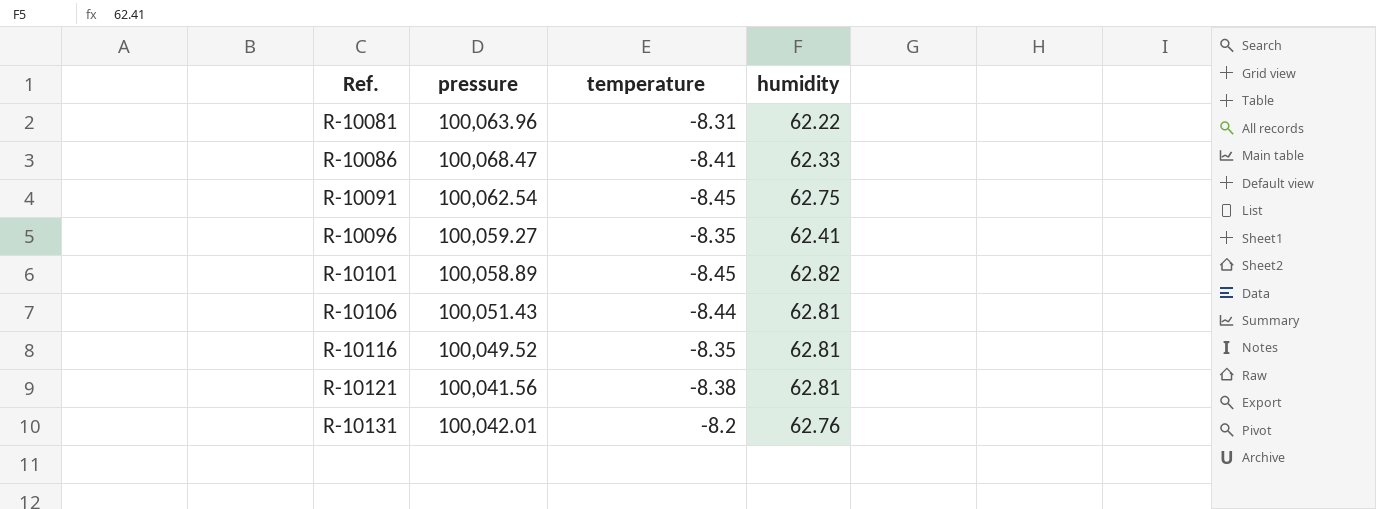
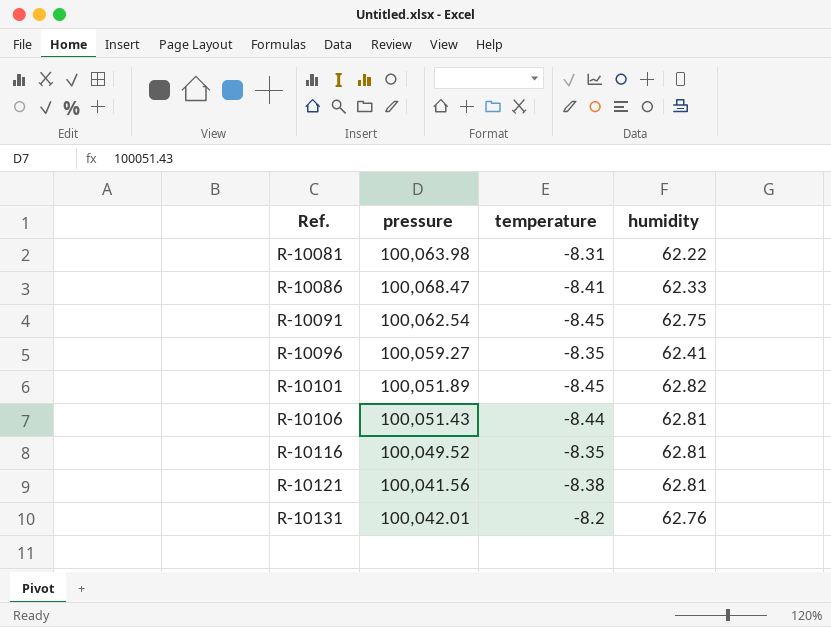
R-10081 | pressure: 100,063.96 -> 100,063.98
R-10101 | pressure: 100,058.89 -> 100,051.89

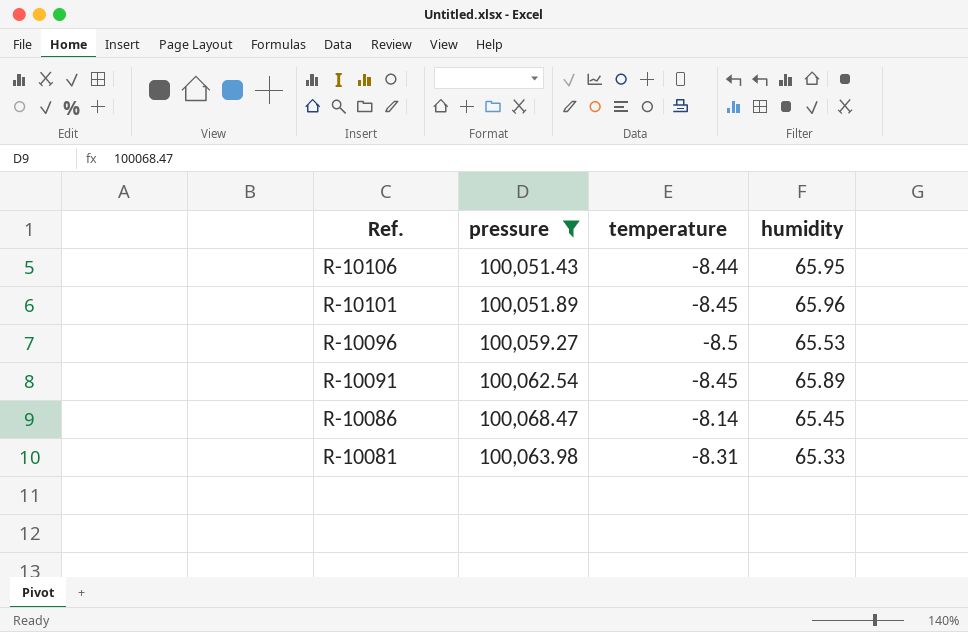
filter: none -> pressure >= 100,051.43
row order: Ref. ascending -> Ref. descending
R-10106 | humidity: 62.81 -> 65.95
R-10101 | humidity: 62.82 -> 65.96
R-10096 | temperature: -8.35 -> -8.5
R-10096 | humidity: 62.41 -> 65.53
R-10091 | humidity: 62.75 -> 65.89
R-10086 | temperature: -8.41 -> -8.14
R-10086 | humidity: 62.33 -> 65.45
R-10081 | humidity: 62.22 -> 65.33

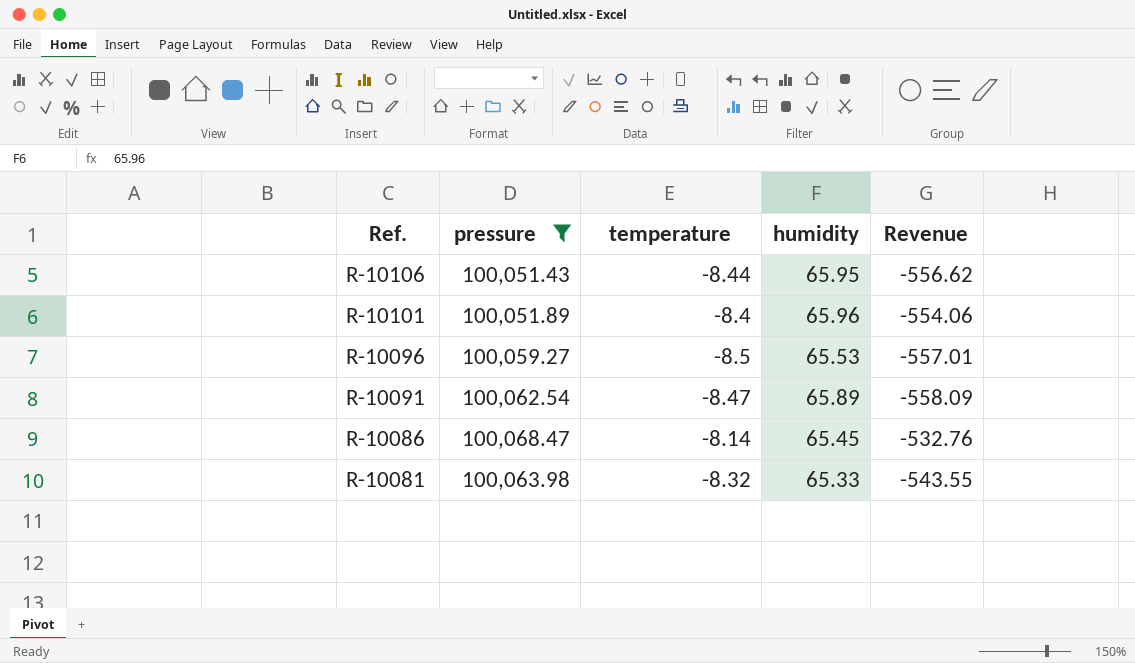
column Revenue | formula: none -> [temperature] * [humidity]
R-10101 | temperature: -8.45 -> -8.4
R-10091 | temperature: -8.45 -> -8.47
R-10081 | temperature: -8.31 -> -8.32

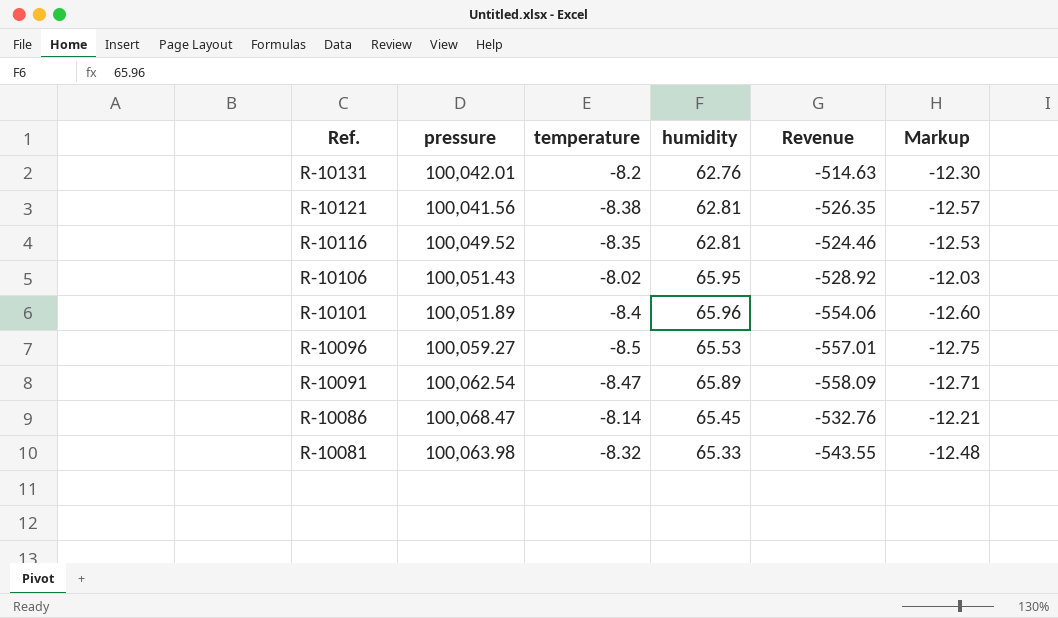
filter: pressure >= 100,051.43 -> none
column Markup | formula: none -> [temperature] * 1.5
R-10106 | temperature: -8.44 -> -8.02
R-10106 | Revenue: -556.62 -> -528.92

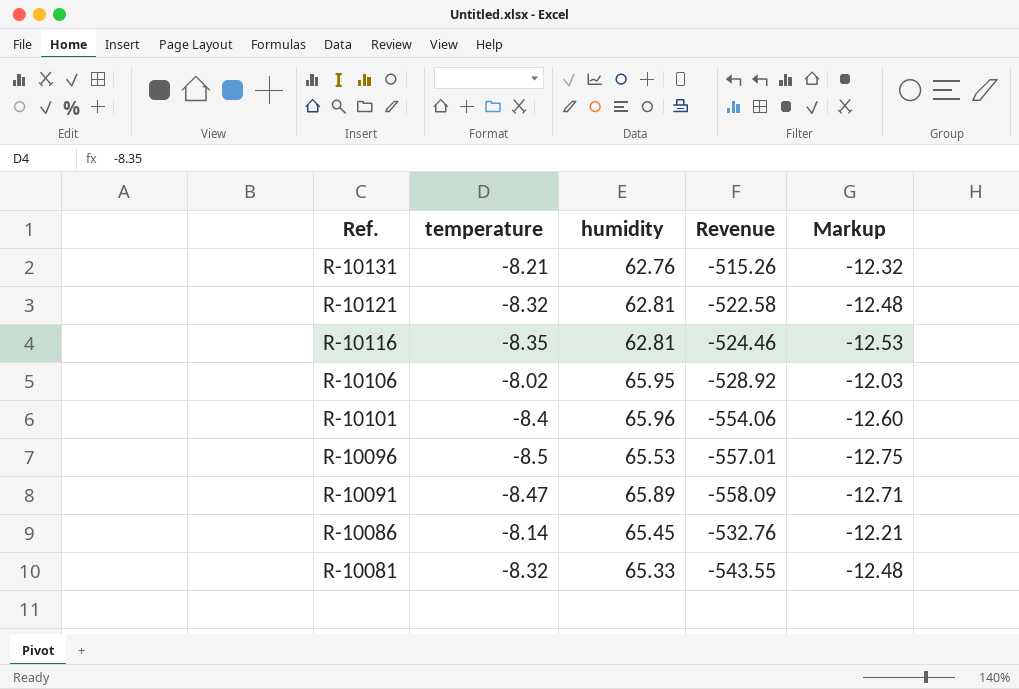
column pressure | position: 2 -> none
R-10131 | temperature: -8.2 -> -8.21
R-10131 | Revenue: -514.63 -> -515.26
R-10131 | Markup: -12.30 -> -12.32
R-10121 | temperature: -8.38 -> -8.32
R-10121 | Revenue: -526.35 -> -522.58
R-10121 | Markup: -12.57 -> -12.48

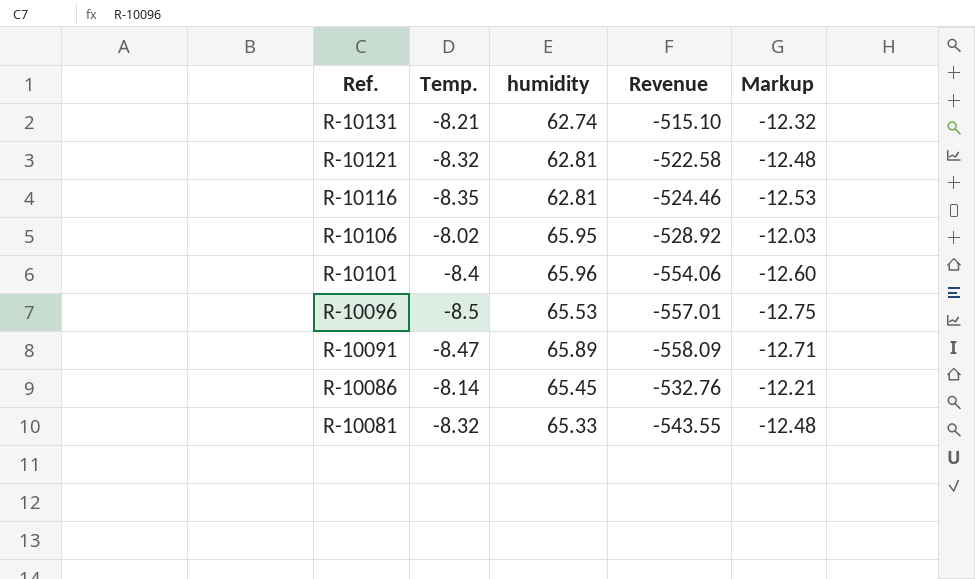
column name: temperature -> Temp.
R-10131 | humidity: 62.76 -> 62.74
R-10131 | Revenue: -515.26 -> -515.10

